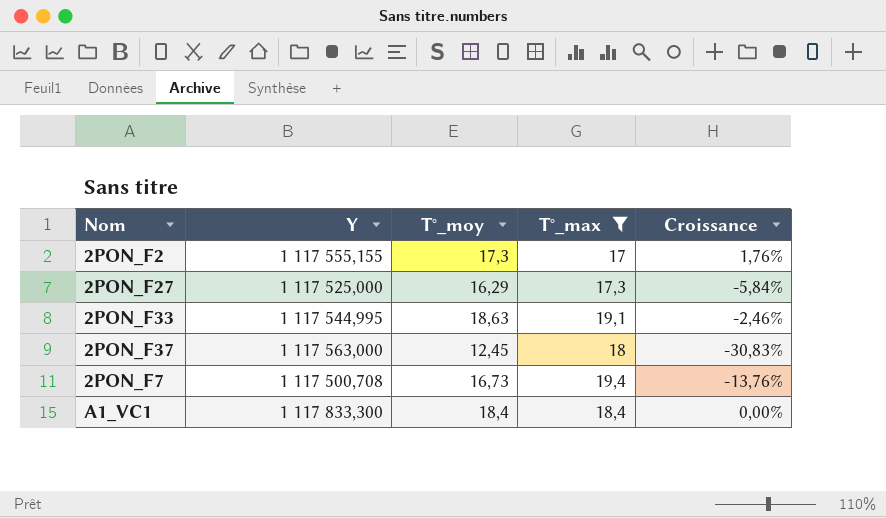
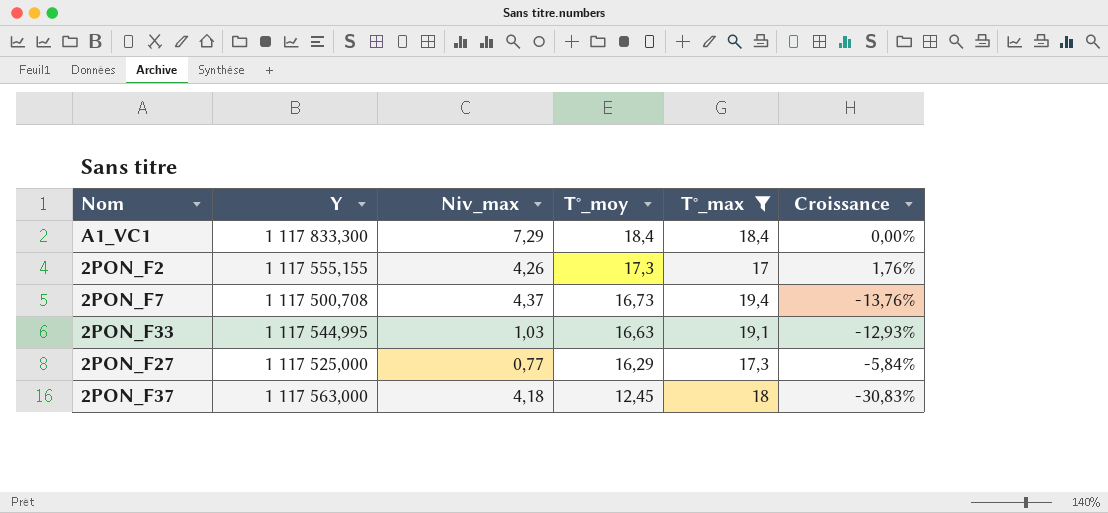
row order: none -> T°_moy descending
column Niv_max | position: none -> 3
2PON_F33 | T°_moy: 18,63 -> 16,63
2PON_F33 | Croissance: -2,46% -> -12,93%

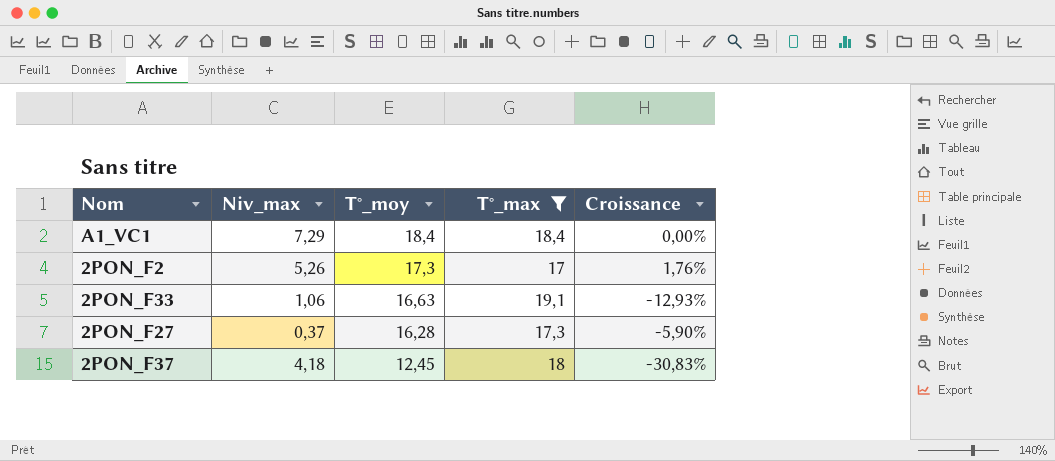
column Y | position: 2 -> none
row 2PON_F7: 1 117 500,708 | 4,37 | 16,73 | 19,4 | -13,76% -> none
2PON_F2 | Niv_max: 4,26 -> 5,26
2PON_F33 | Niv_max: 1,03 -> 1,06
2PON_F27 | Niv_max: 0,77 -> 0,37
2PON_F27 | T°_moy: 16,29 -> 16,28
2PON_F27 | Croissance: -5,84% -> -5,90%

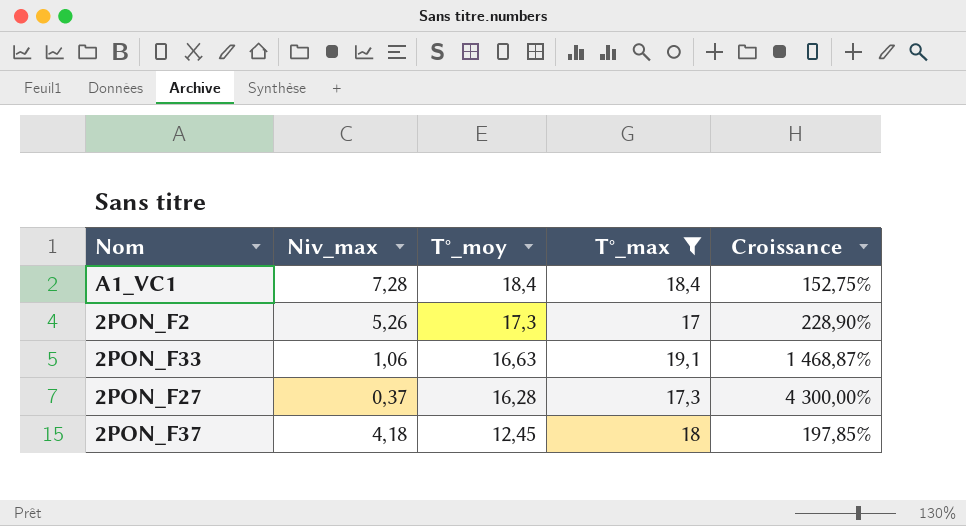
column Croissance | formula: ([T°_moy] - [T°_max]) / [T°_max] -> ([T°_moy] - [Niv_max]) / [Niv_max]
A1_VC1 | Niv_max: 7,29 -> 7,28

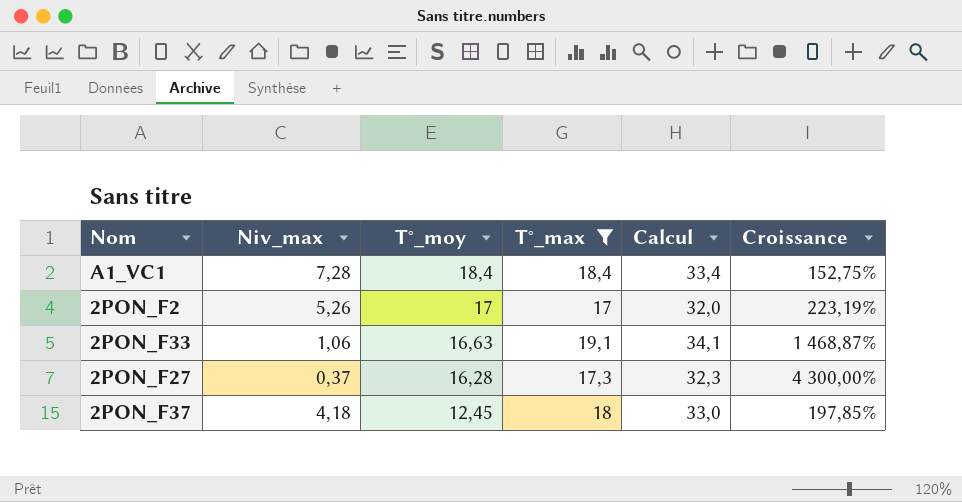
column Calcul | formula: none -> [T°_max] + 15
2PON_F2 | T°_moy: 17,3 -> 17
2PON_F2 | Croissance: 228,90% -> 223,19%

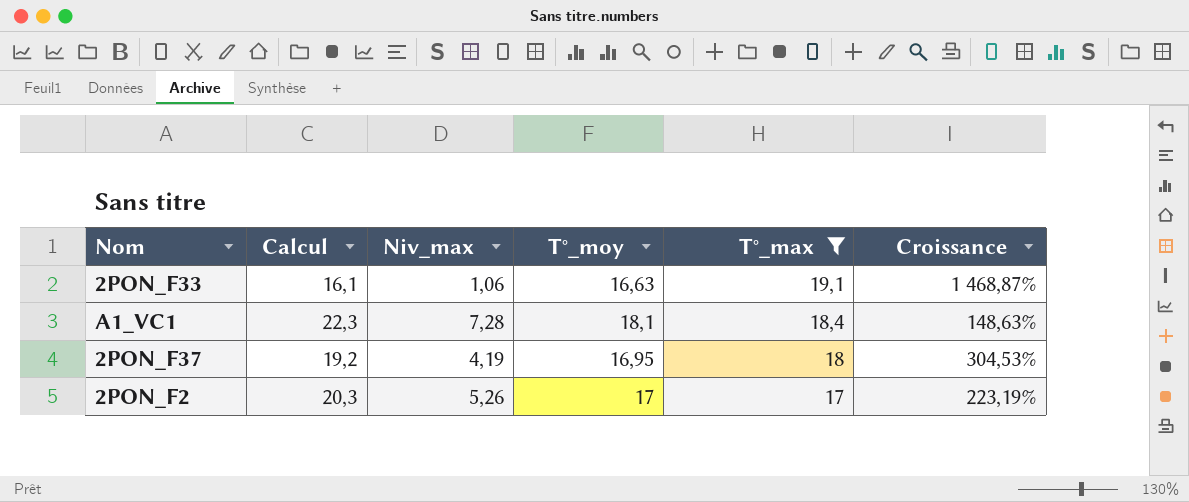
row order: T°_moy descending -> T°_max descending
column Calcul | formula: [T°_max] + 15 -> [Niv_max] + 15
column Calcul | position: 5 -> 2
row 2PON_F27: 0,37 | 16,28 | 17,3 | 32,3 | 4 300,00% -> none
A1_VC1 | T°_moy: 18,4 -> 18,1
A1_VC1 | Croissance: 152,75% -> 148,63%
2PON_F37 | Niv_max: 4,18 -> 4,19
2PON_F37 | T°_moy: 12,45 -> 16,95
2PON_F37 | Croissance: 197,85% -> 304,53%

